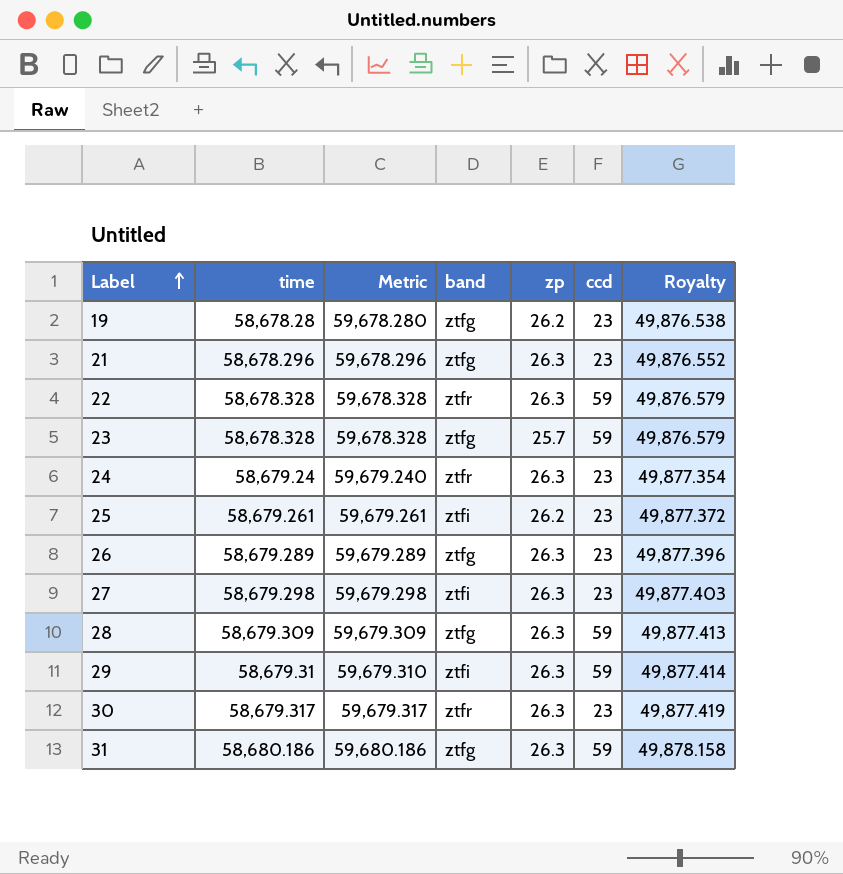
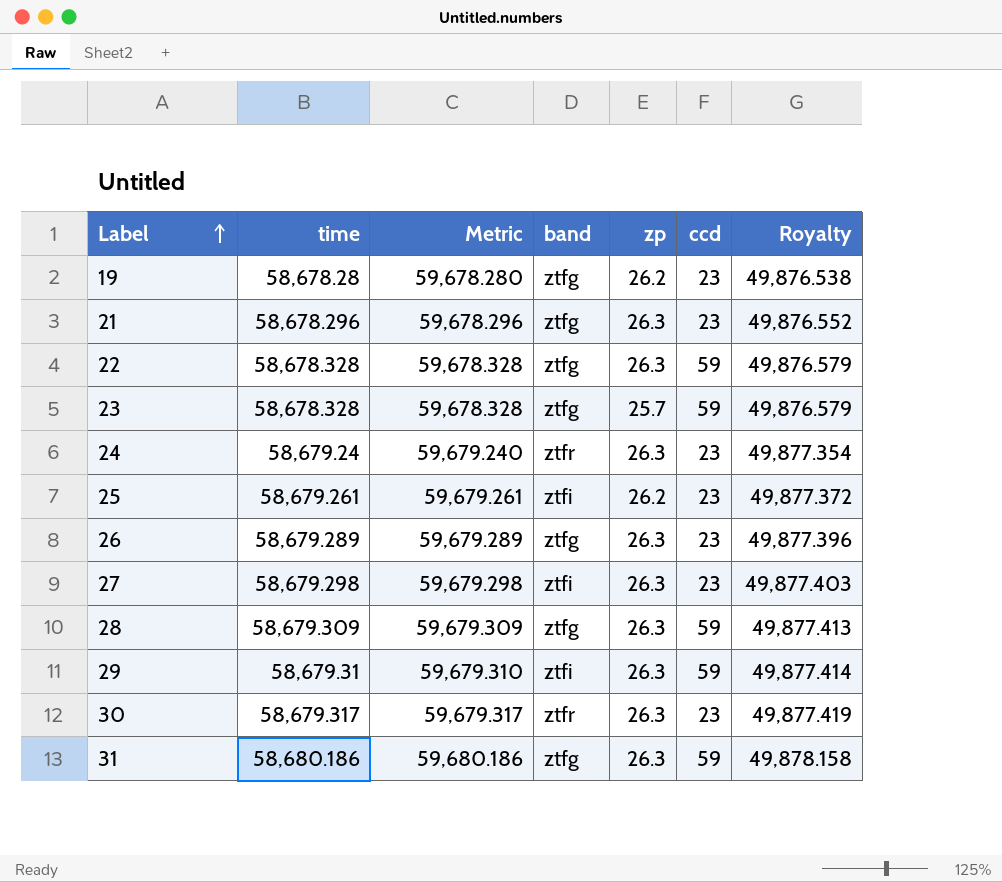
22 | band: ztfr -> ztfg

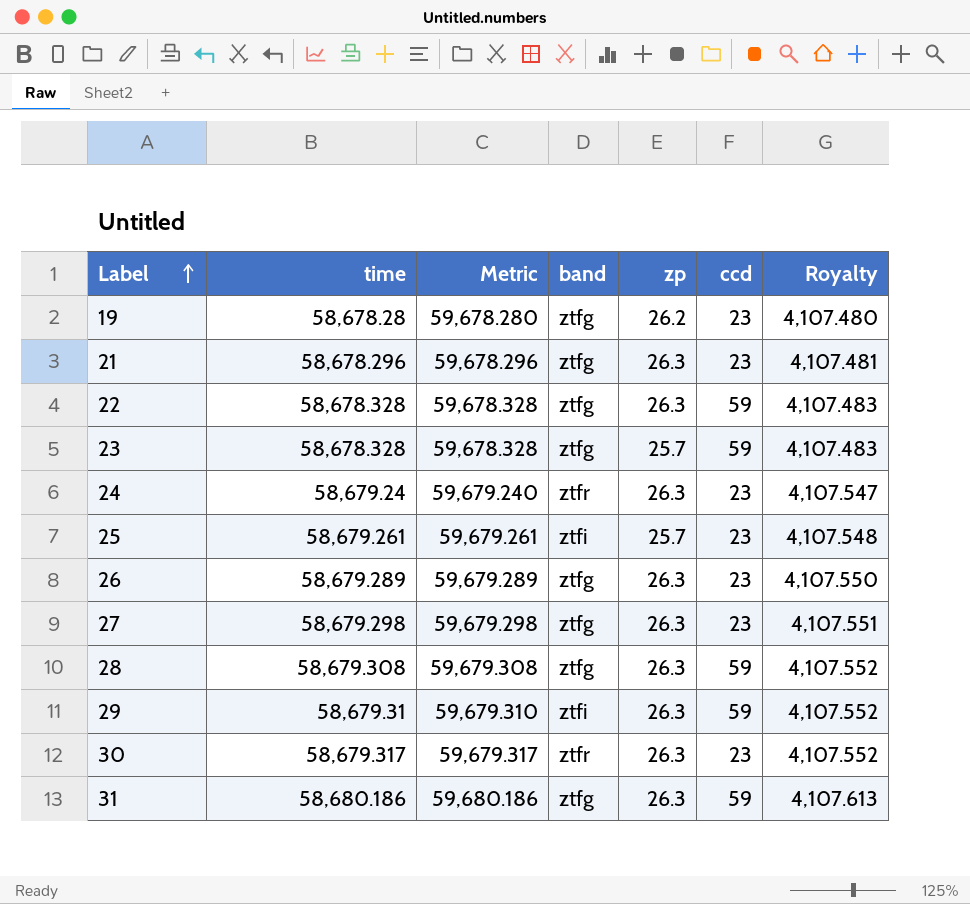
column Royalty | formula: [time] * 0.85 -> [time] * 0.07
25 | zp: 26.2 -> 25.7
27 | band: ztfi -> ztfg
28 | time: 58,679.309 -> 58,679.308
28 | Metric: 59,679.309 -> 59,679.308

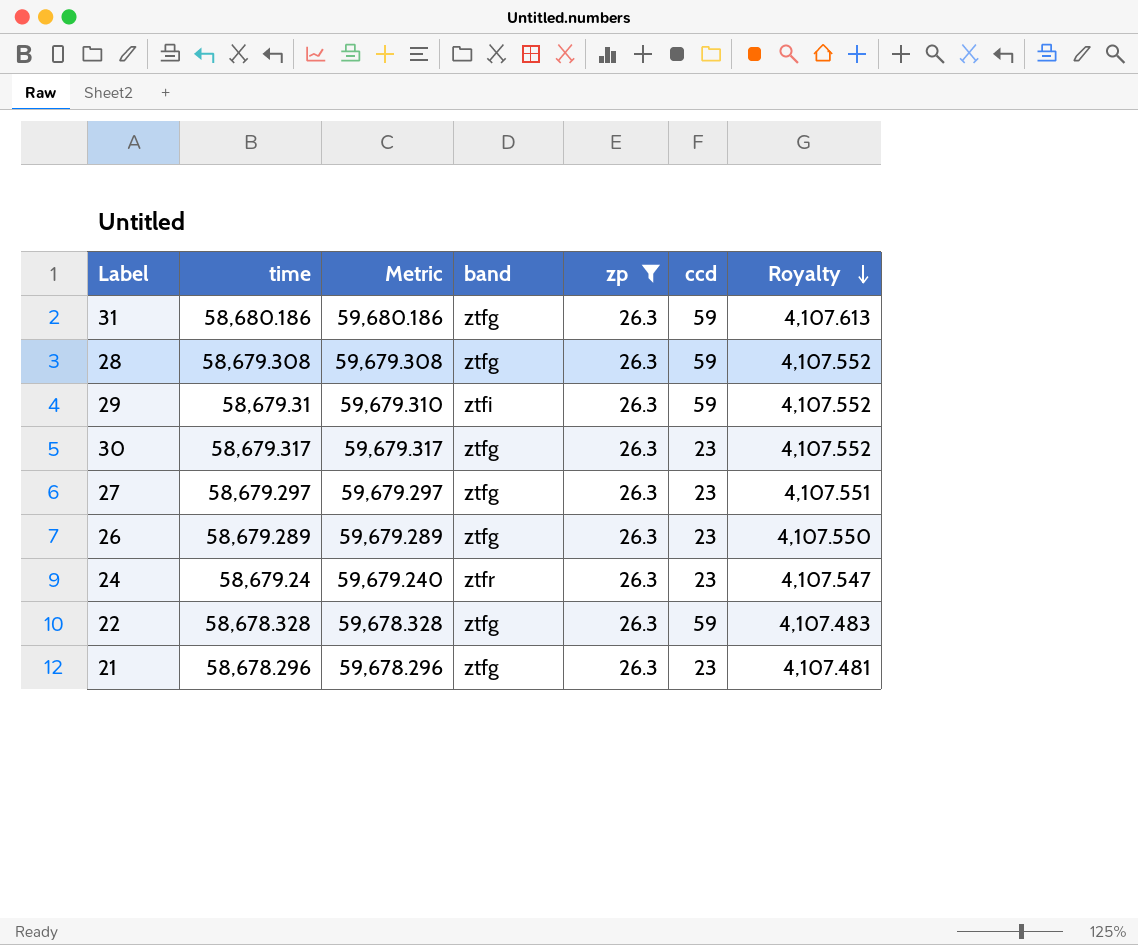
filter: none -> zp = 26.3
row order: Label ascending -> Royalty descending
30 | band: ztfr -> ztfg
27 | time: 58,679.298 -> 58,679.297
27 | Metric: 59,679.298 -> 59,679.297

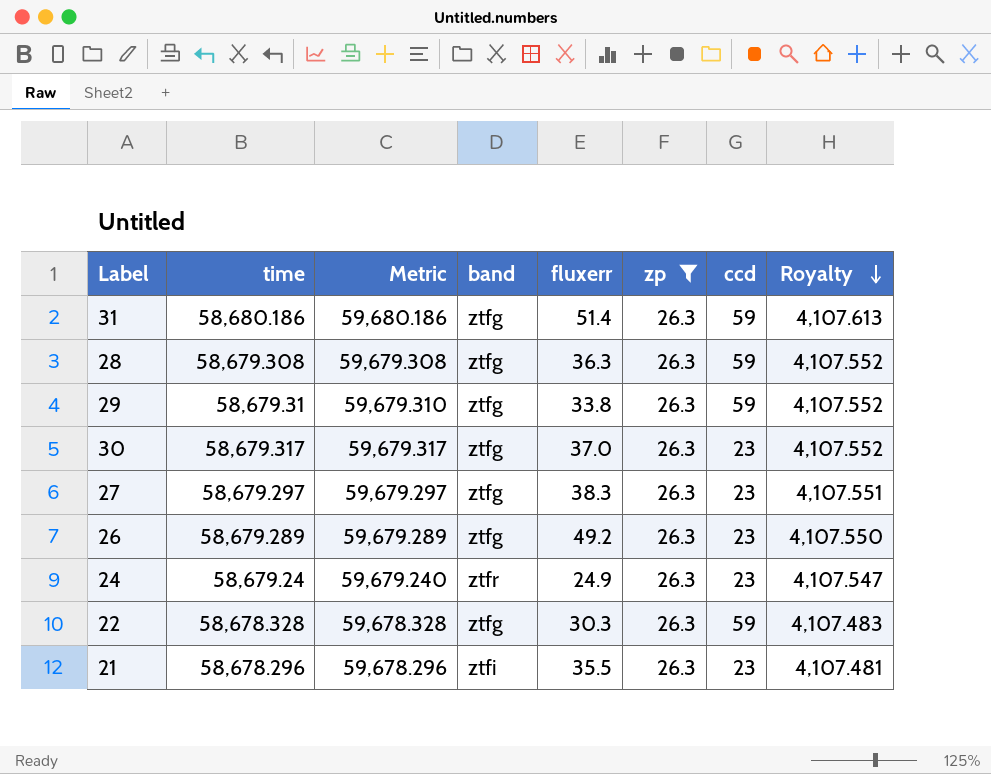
column fluxerr | position: none -> 5
29 | band: ztfi -> ztfg
21 | band: ztfg -> ztfi

